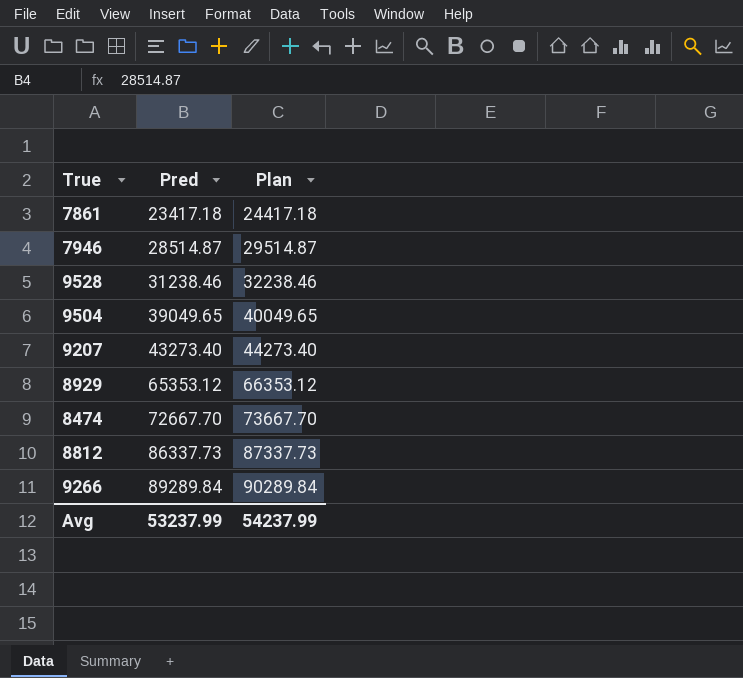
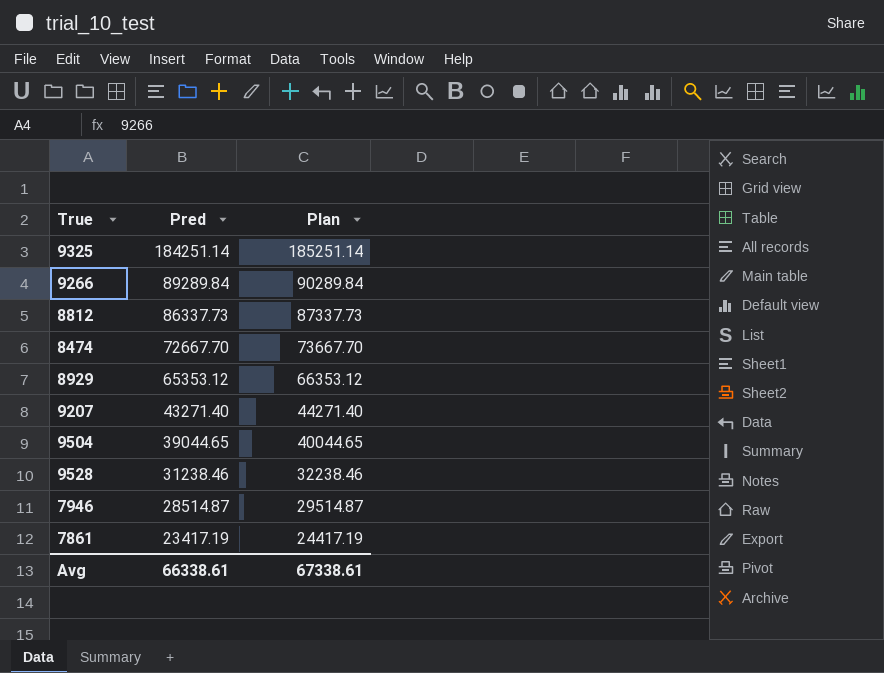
row order: Pred ascending -> Pred descending
row 9325: none -> 184251.14 | 185251.14
9207 | Pred: 43273.40 -> 43271.40
9207 | Plan: 44273.40 -> 44271.40
9504 | Pred: 39049.65 -> 39044.65
9504 | Plan: 40049.65 -> 40044.65
7861 | Pred: 23417.18 -> 23417.19
7861 | Plan: 24417.18 -> 24417.19
Avg | Pred: 53237.99 -> 66338.61
Avg | Plan: 54237.99 -> 67338.61

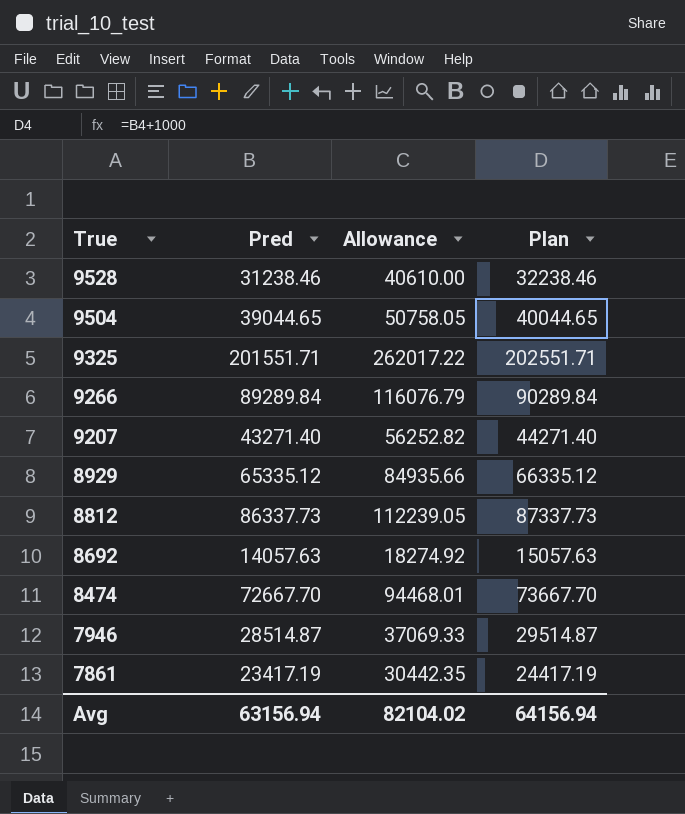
row order: Pred descending -> True descending
column Allowance | formula: none -> [Pred] * 1.3
9325 | Pred: 184251.14 -> 201551.71
9325 | Plan: 185251.14 -> 202551.71
8929 | Pred: 65353.12 -> 65335.12
8929 | Plan: 66353.12 -> 66335.12
row 8692: none -> 14057.63 | 18274.92 | 15057.63
Avg | Pred: 66338.61 -> 63156.94
Avg | Plan: 67338.61 -> 64156.94

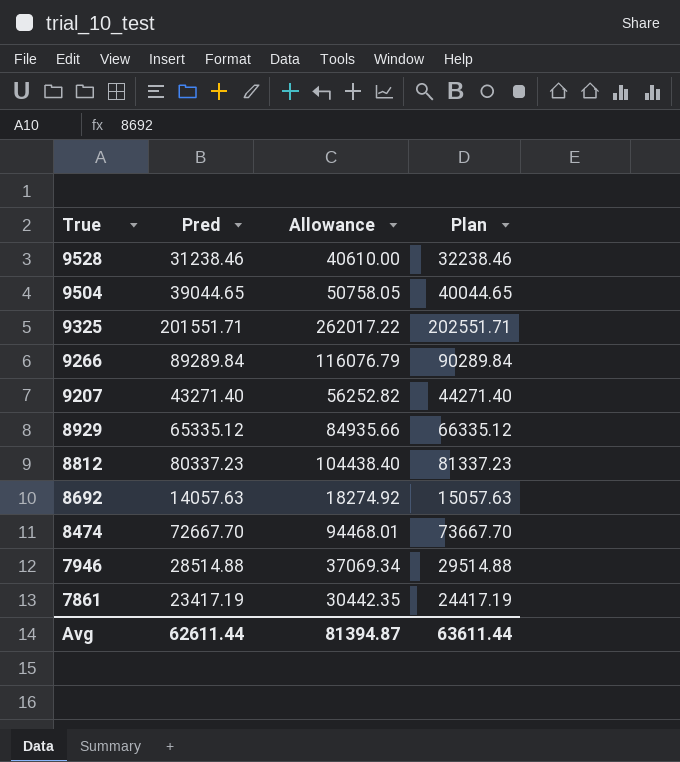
8812 | Pred: 86337.73 -> 80337.23
8812 | Allowance: 112239.05 -> 104438.40
8812 | Plan: 87337.73 -> 81337.23
7946 | Pred: 28514.87 -> 28514.88
7946 | Allowance: 37069.33 -> 37069.34
7946 | Plan: 29514.87 -> 29514.88
Avg | Pred: 63156.94 -> 62611.44
Avg | Allowance: 82104.02 -> 81394.87
Avg | Plan: 64156.94 -> 63611.44

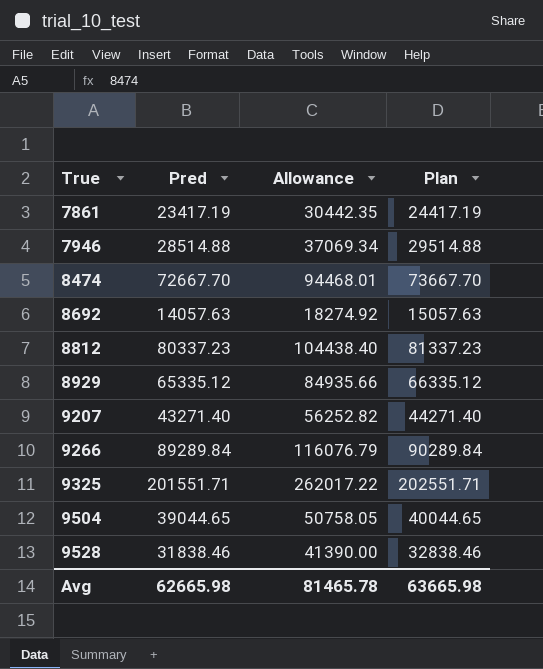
row order: True descending -> True ascending
9528 | Pred: 31238.46 -> 31838.46
9528 | Allowance: 40610.00 -> 41390.00
9528 | Plan: 32238.46 -> 32838.46
Avg | Pred: 62611.44 -> 62665.98
Avg | Allowance: 81394.87 -> 81465.78
Avg | Plan: 63611.44 -> 63665.98

